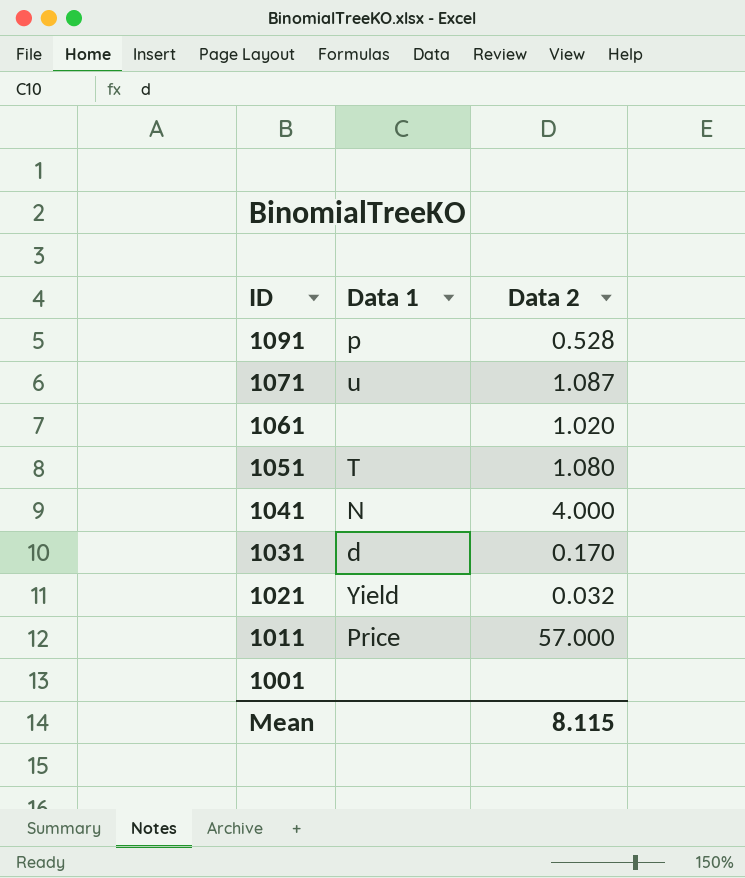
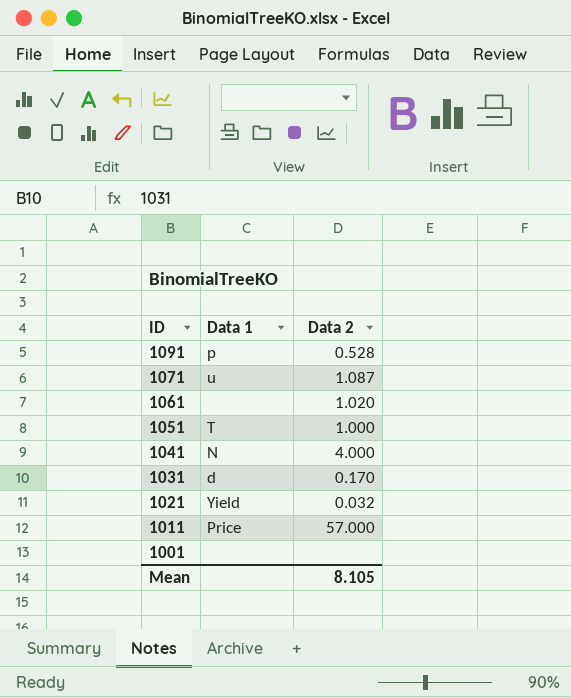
1051 | Data 2: 1.080 -> 1.000
Mean | Data 2: 8.115 -> 8.105

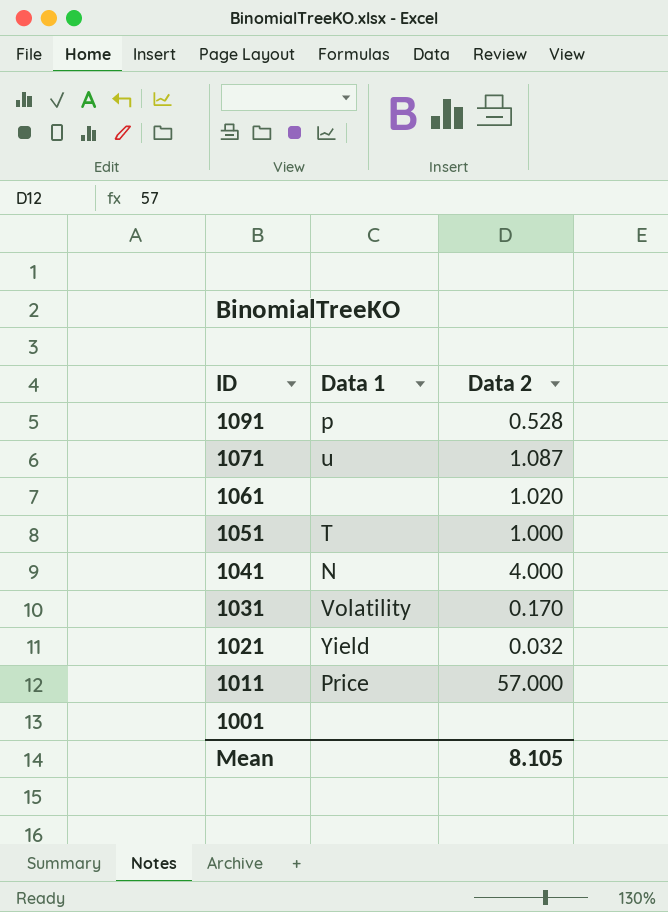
1031 | Data 1: d -> Volatility

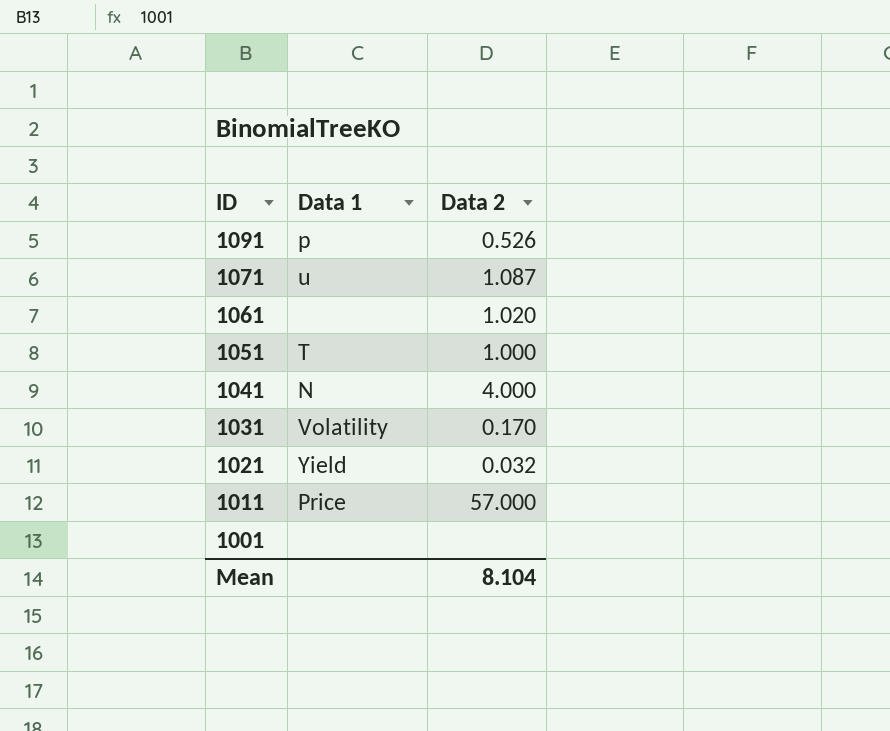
1091 | Data 2: 0.528 -> 0.526
Mean | Data 2: 8.105 -> 8.104

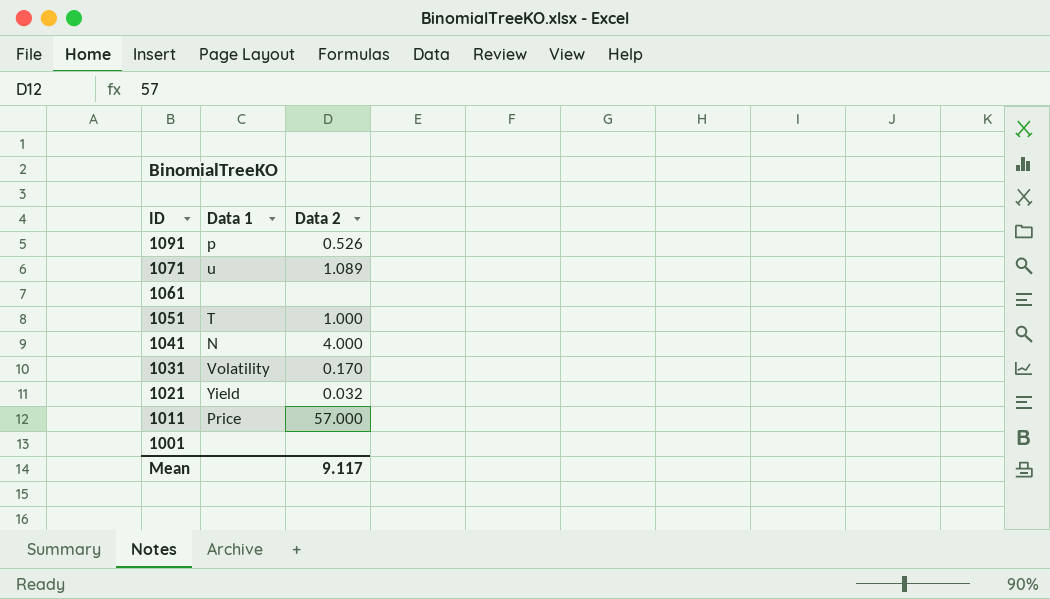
1071 | Data 2: 1.087 -> 1.089
1061 | Data 2: 1.020 -> none
Mean | Data 2: 8.104 -> 9.117

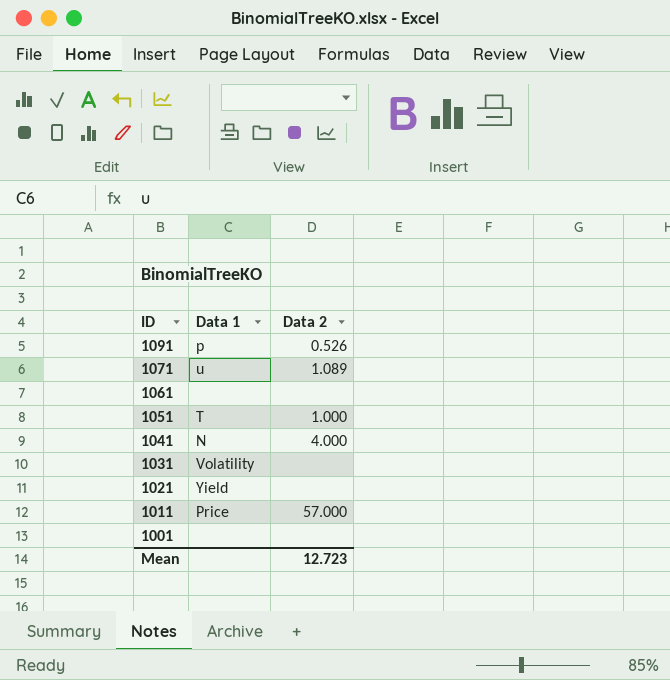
1031 | Data 2: 0.170 -> none
1021 | Data 2: 0.032 -> none
Mean | Data 2: 9.117 -> 12.723

